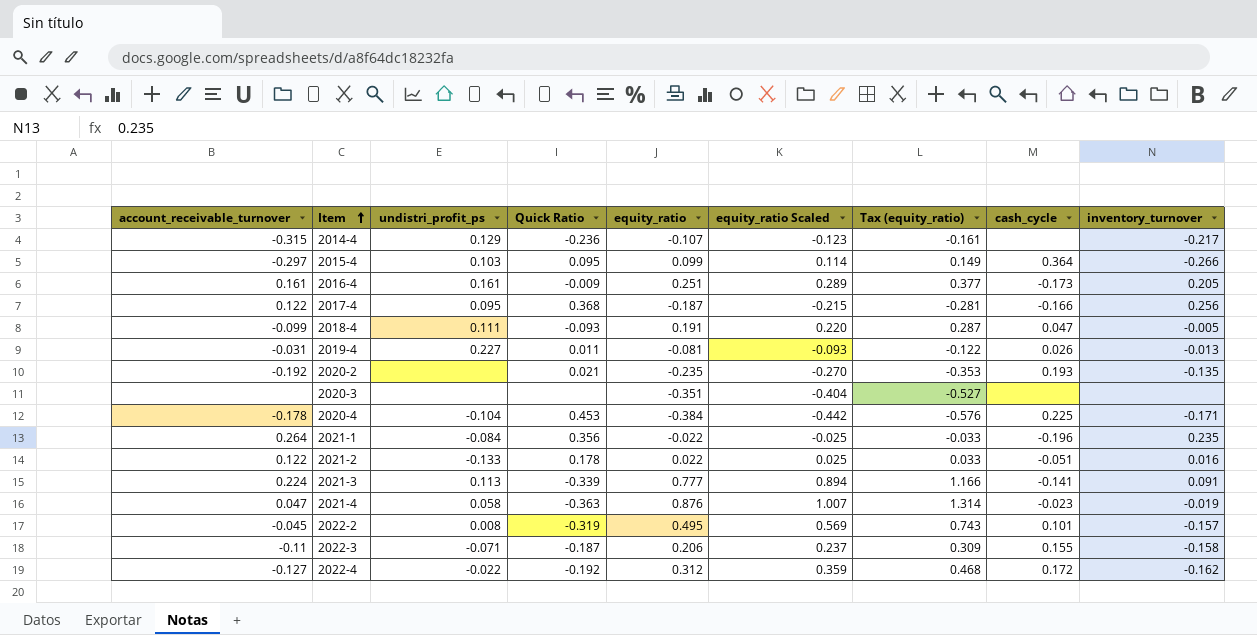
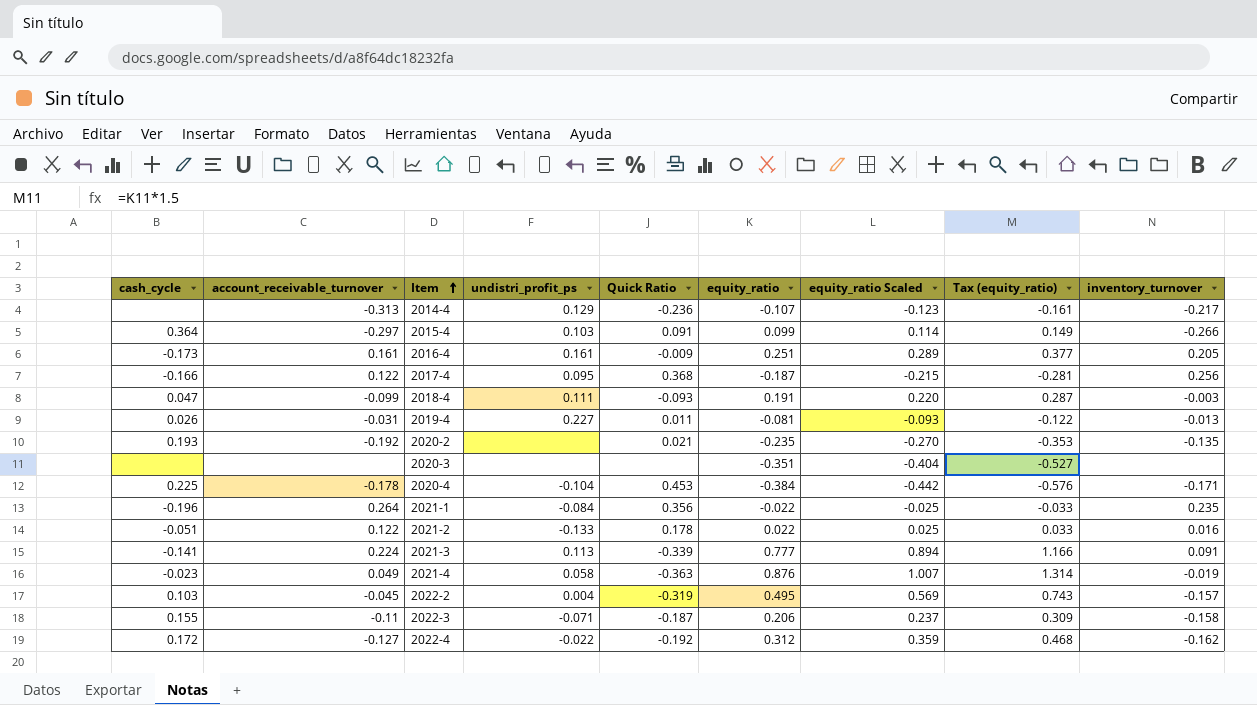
column cash_cycle | position: 8 -> 1
2014-4 | account_receivable_turnover: -0.315 -> -0.313
2015-4 | Quick Ratio: 0.095 -> 0.091
2018-4 | inventory_turnover: -0.005 -> -0.003
2021-4 | account_receivable_turnover: 0.047 -> 0.049
2022-2 | cash_cycle: 0.101 -> 0.103
2022-2 | undistri_profit_ps: 0.008 -> 0.004

